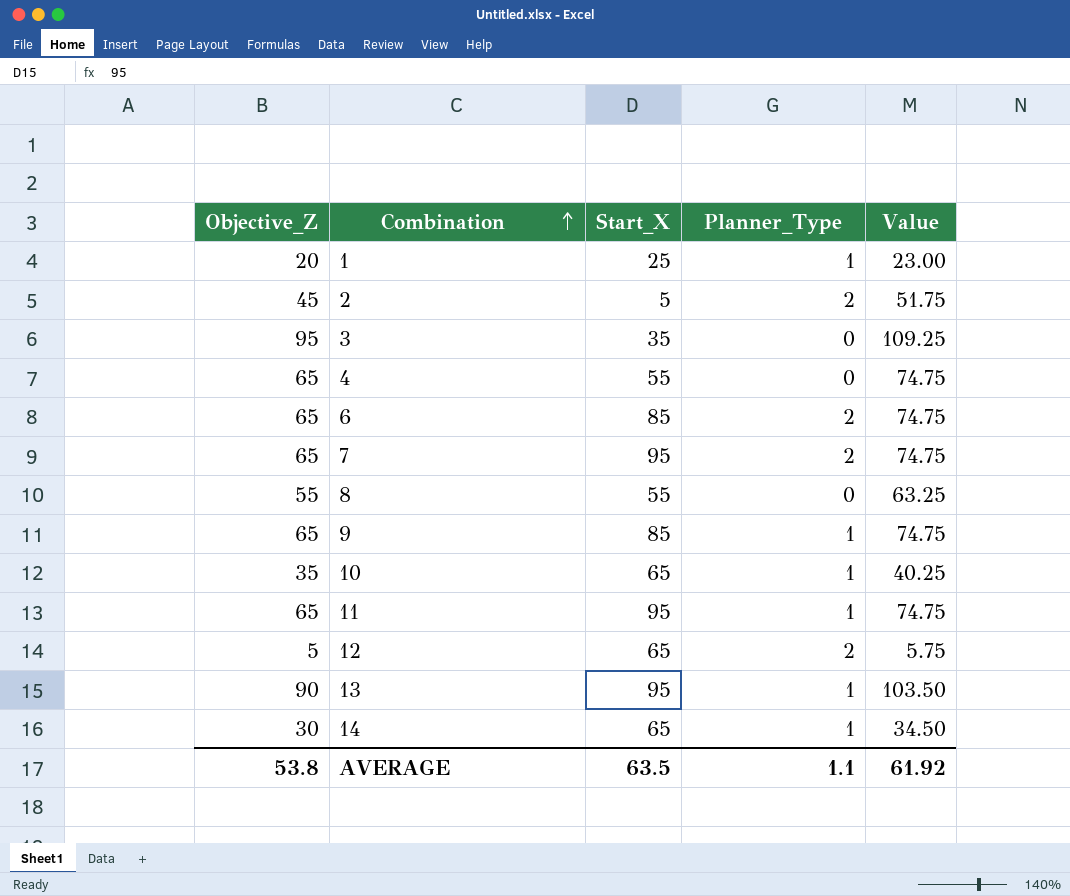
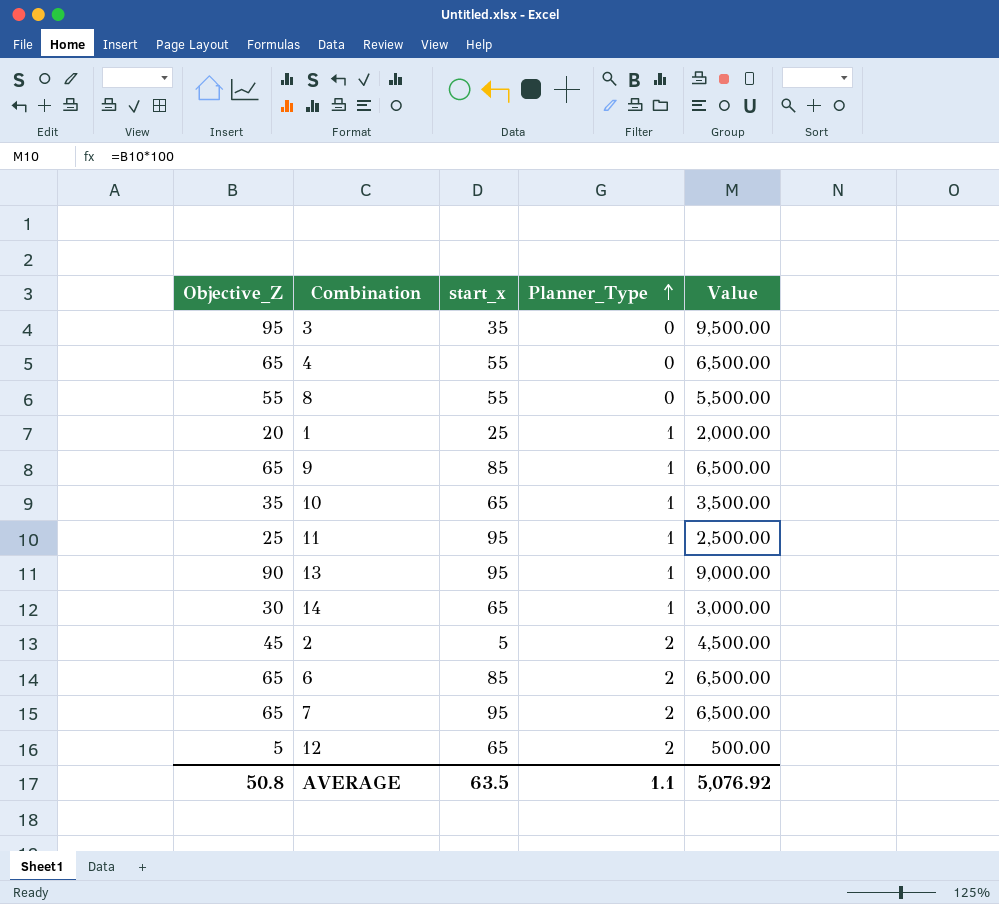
row order: Combination ascending -> Planner_Type ascending
column name: Start_X -> start_x
column Value | formula: [Objective_Z] * 1.15 -> [Objective_Z] * 100
11 | Objective_Z: 65 -> 25
AVERAGE | Objective_Z: 53.8 -> 50.8
AVERAGE | Value: 61.92 -> 5,076.92

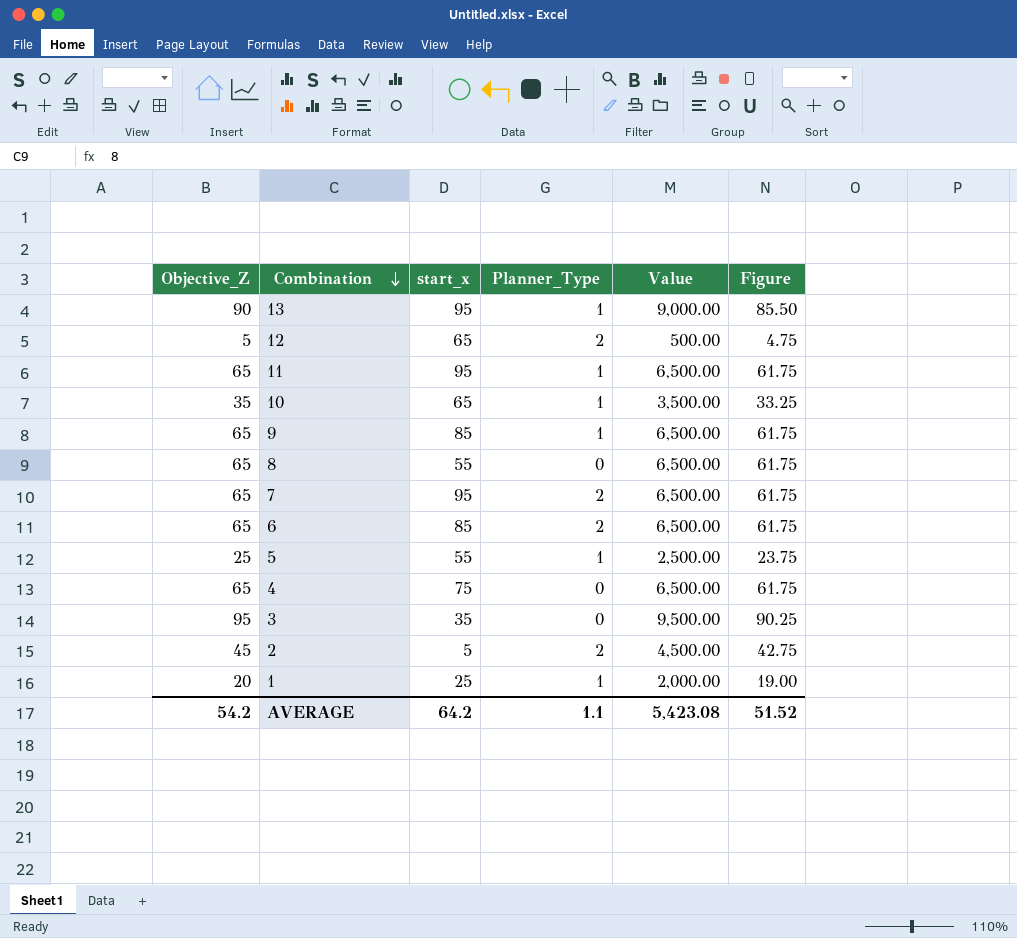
row order: Planner_Type ascending -> Combination descending
column Figure | formula: none -> [Objective_Z] * 0.95
row 14: 30 | 65 | 1 | 3,000.00 -> none
11 | Objective_Z: 25 -> 65
11 | Value: 2,500.00 -> 6,500.00
8 | Objective_Z: 55 -> 65
8 | Value: 5,500.00 -> 6,500.00
row 5: none -> 25 | 55 | 1 | 2,500.00 | 23.75
4 | start_x: 55 -> 75
AVERAGE | Objective_Z: 50.8 -> 54.2
AVERAGE | start_x: 63.5 -> 64.2
AVERAGE | Value: 5,076.92 -> 5,423.08

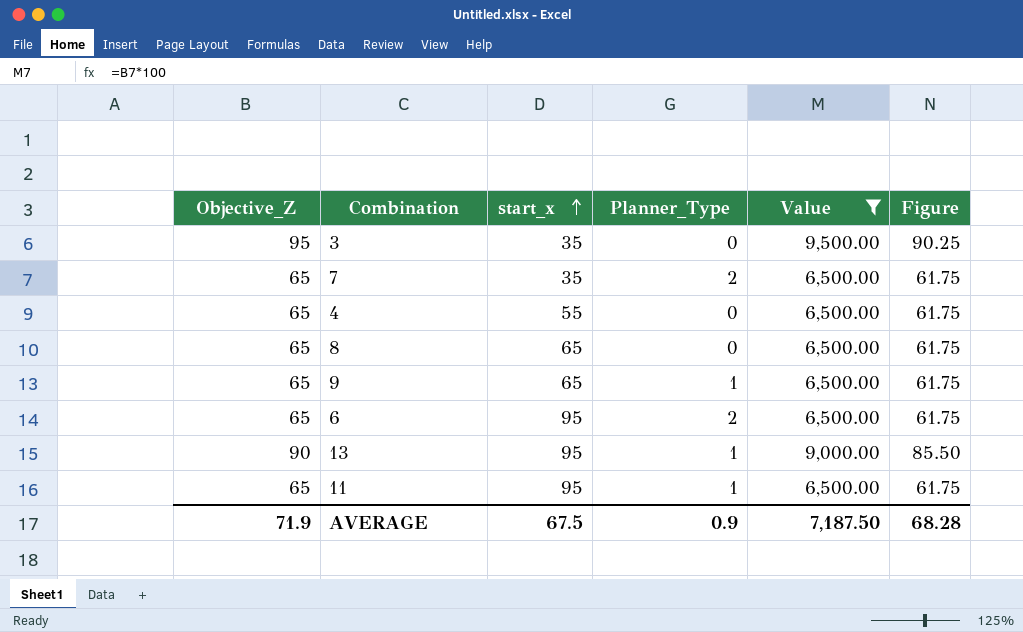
filter: none -> Value >= 6,500.00
row order: Combination descending -> start_x ascending
7 | start_x: 95 -> 35
4 | start_x: 75 -> 55
8 | start_x: 55 -> 65
9 | start_x: 85 -> 65
6 | start_x: 85 -> 95
AVERAGE | Objective_Z: 54.2 -> 71.9
AVERAGE | start_x: 64.2 -> 67.5
AVERAGE | Planner_Type: 1.1 -> 0.9
AVERAGE | Value: 5,423.08 -> 7,187.50
AVERAGE | Figure: 51.52 -> 68.28

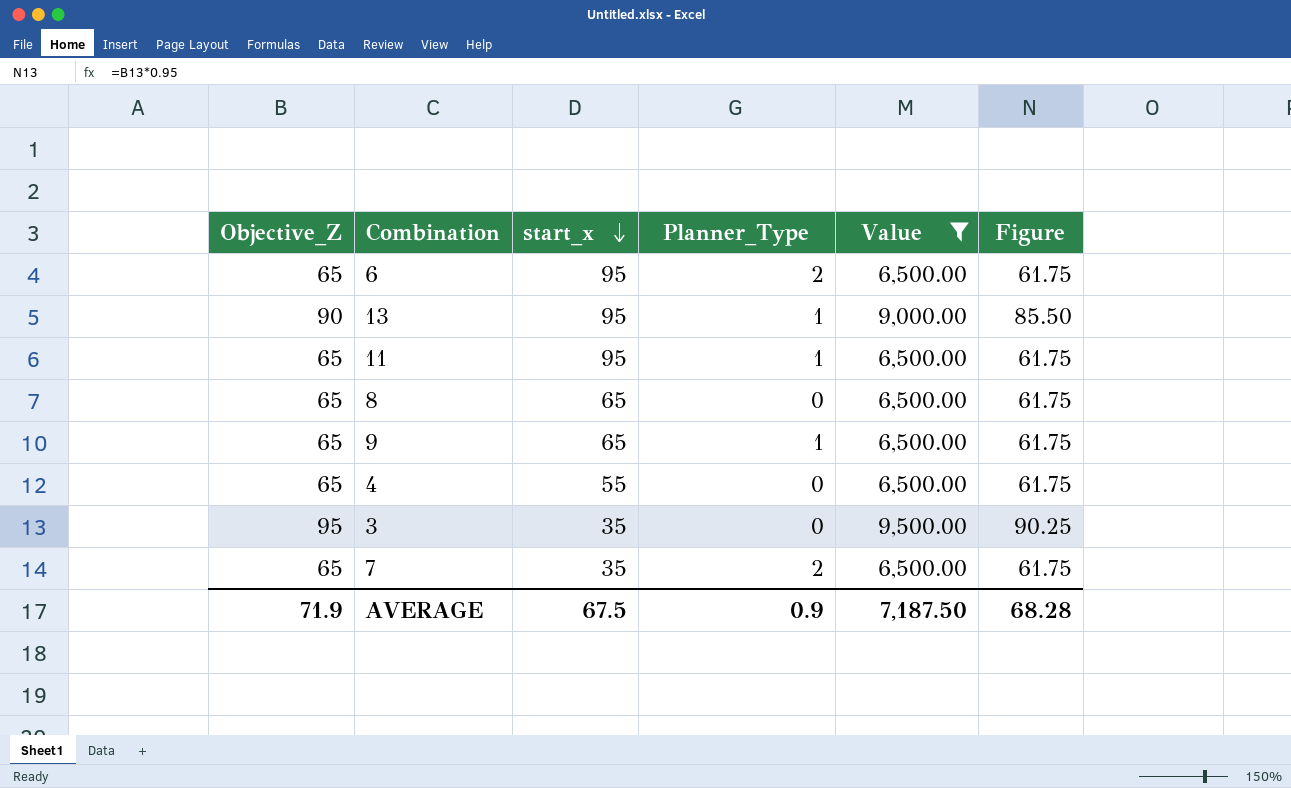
row order: start_x ascending -> start_x descending

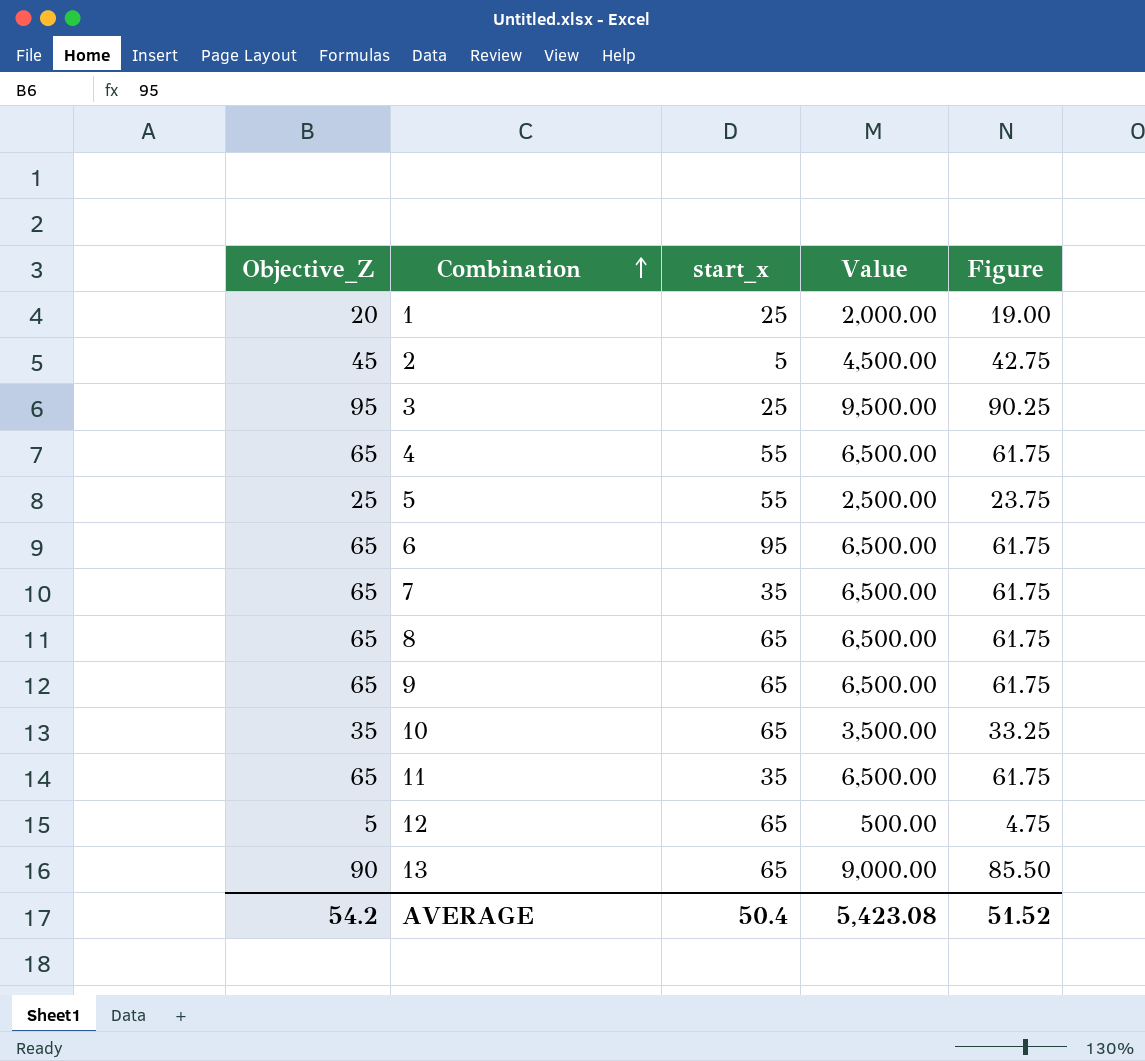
filter: Value >= 6,500.00 -> none
row order: start_x descending -> Combination ascending
column Planner_Type | position: 4 -> none
3 | start_x: 35 -> 25
11 | start_x: 95 -> 35
13 | start_x: 95 -> 65
AVERAGE | Objective_Z: 71.9 -> 54.2
AVERAGE | start_x: 67.5 -> 50.4
AVERAGE | Value: 7,187.50 -> 5,423.08
AVERAGE | Figure: 68.28 -> 51.52

